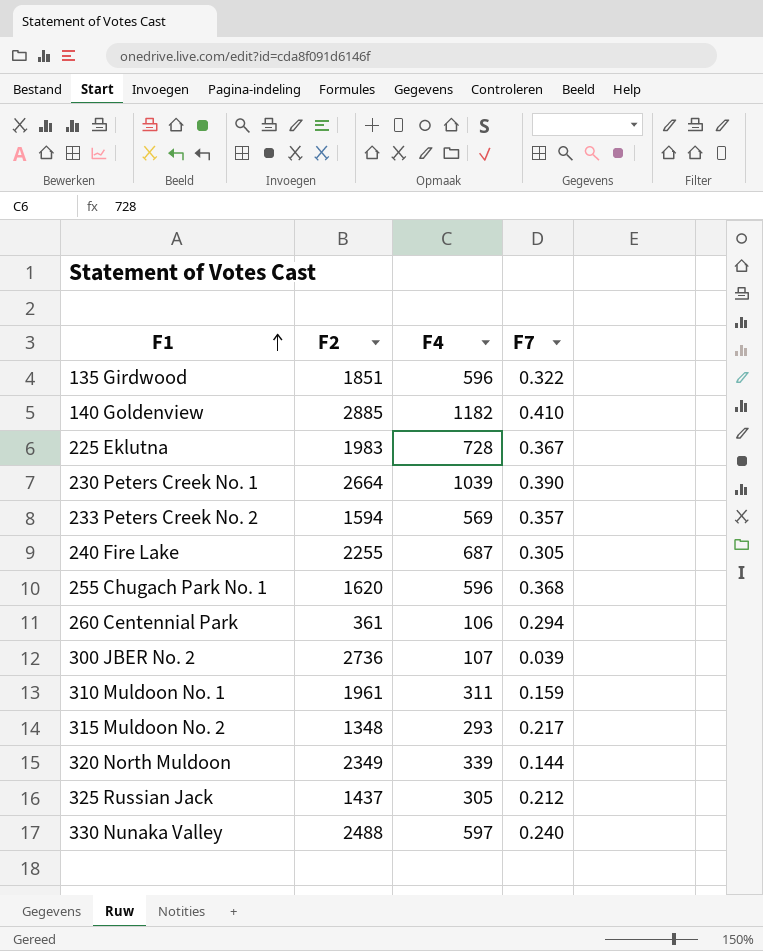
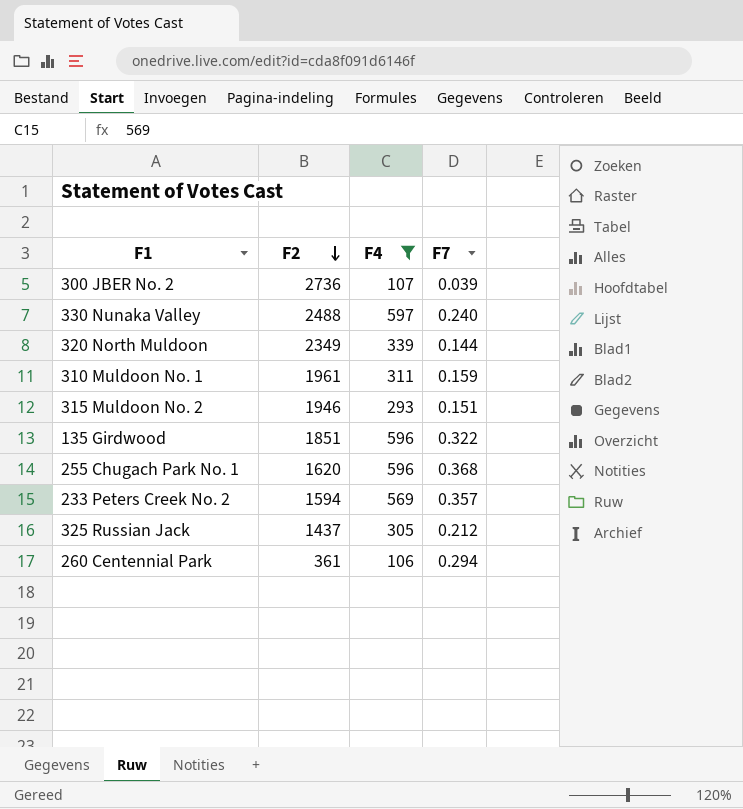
filter: none -> F4 <= 597
row order: F1 ascending -> F2 descending
315 Muldoon No. 2 | F2: 1348 -> 1946
315 Muldoon No. 2 | F7: 0.217 -> 0.151

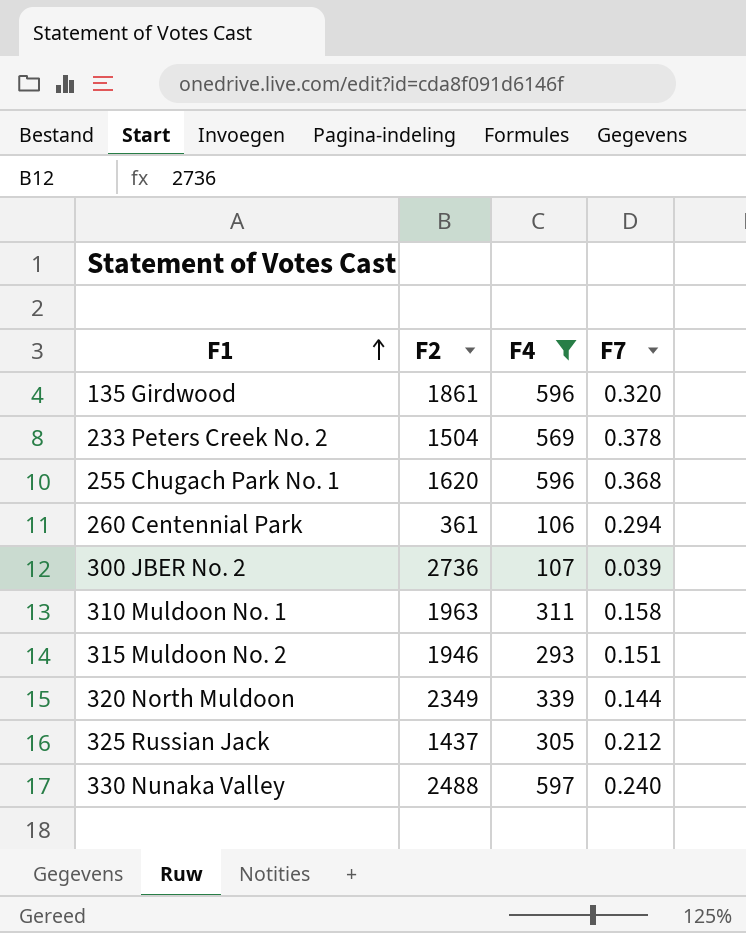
row order: F2 descending -> F1 ascending
135 Girdwood | F2: 1851 -> 1861
135 Girdwood | F7: 0.322 -> 0.320
233 Peters Creek No. 2 | F2: 1594 -> 1504
233 Peters Creek No. 2 | F7: 0.357 -> 0.378
310 Muldoon No. 1 | F2: 1961 -> 1963
310 Muldoon No. 1 | F7: 0.159 -> 0.158

